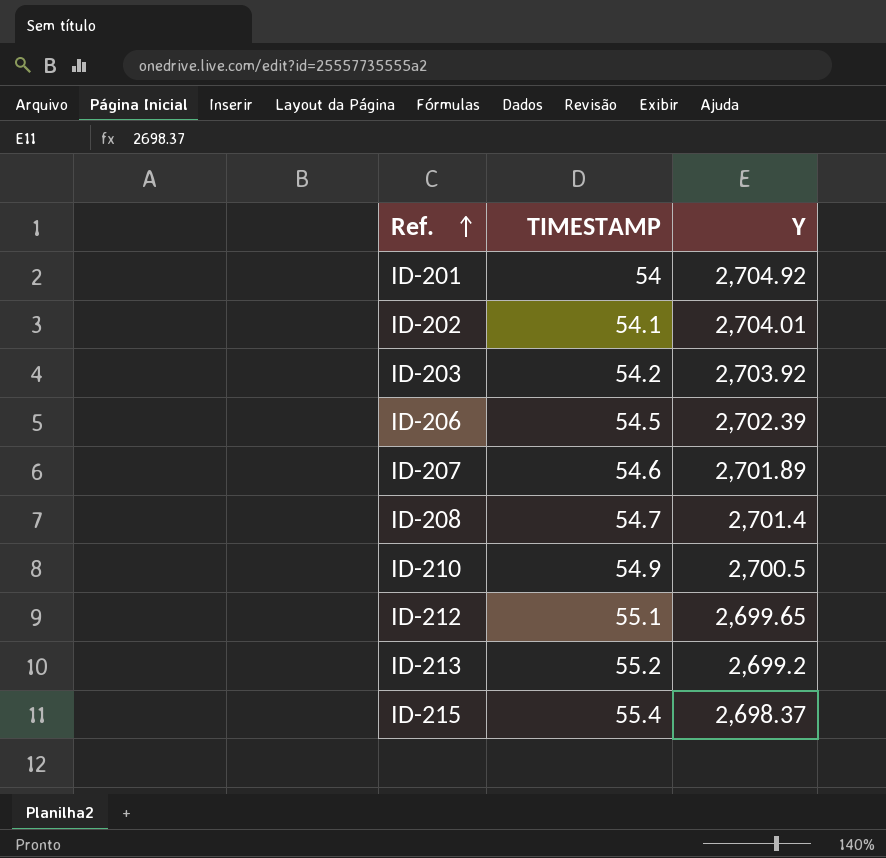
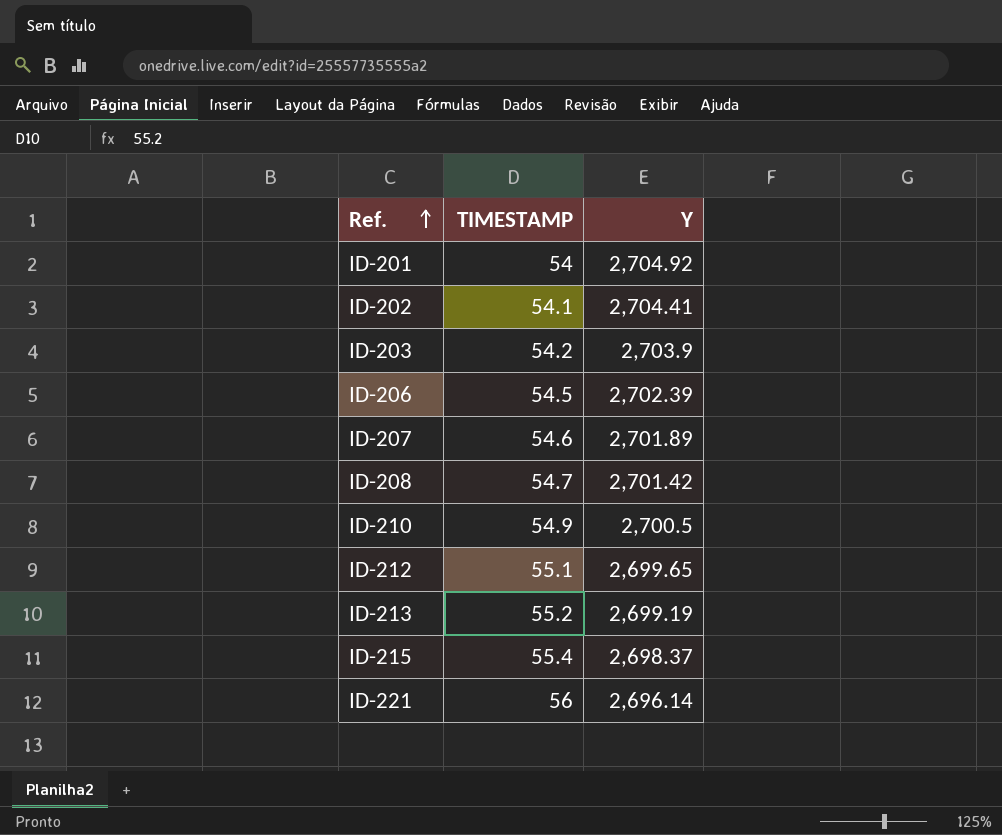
ID-202 | Y: 2,704.01 -> 2,704.41
ID-203 | Y: 2,703.92 -> 2,703.9
ID-208 | Y: 2,701.4 -> 2,701.42
ID-213 | Y: 2,699.2 -> 2,699.19
row ID-221: none -> 56 | 2,696.14

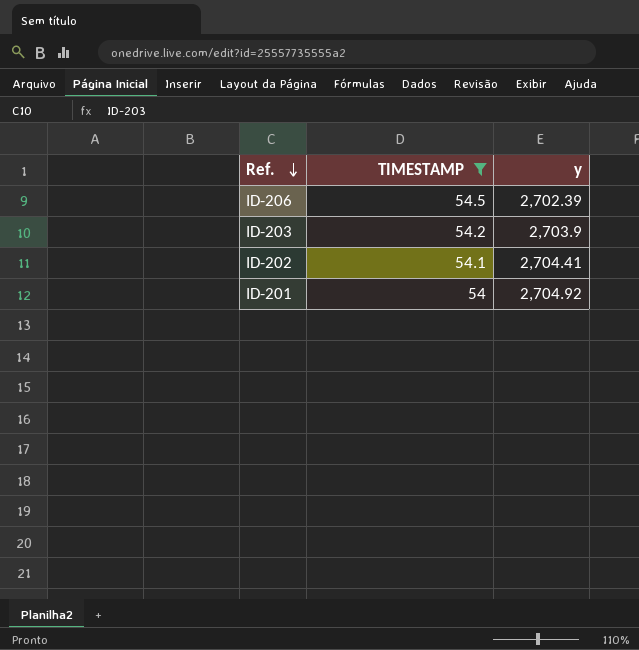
filter: none -> TIMESTAMP <= 54.5
row order: Ref. ascending -> Ref. descending
column name: Y -> y

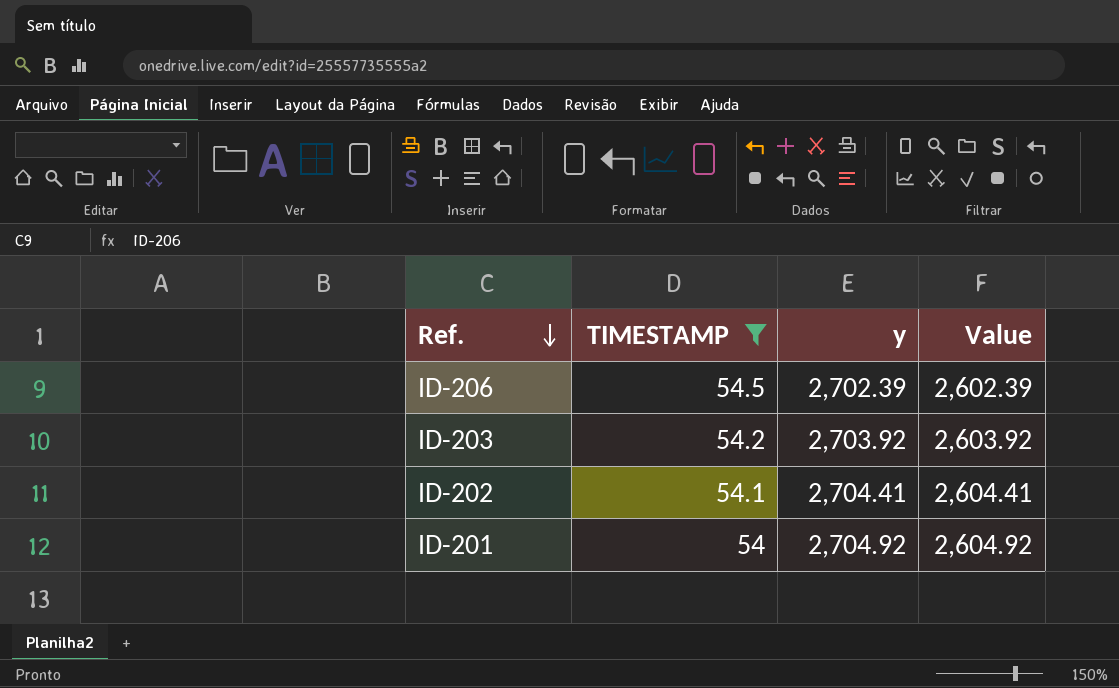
column Value | formula: none -> [y] - 100
ID-203 | y: 2,703.9 -> 2,703.92

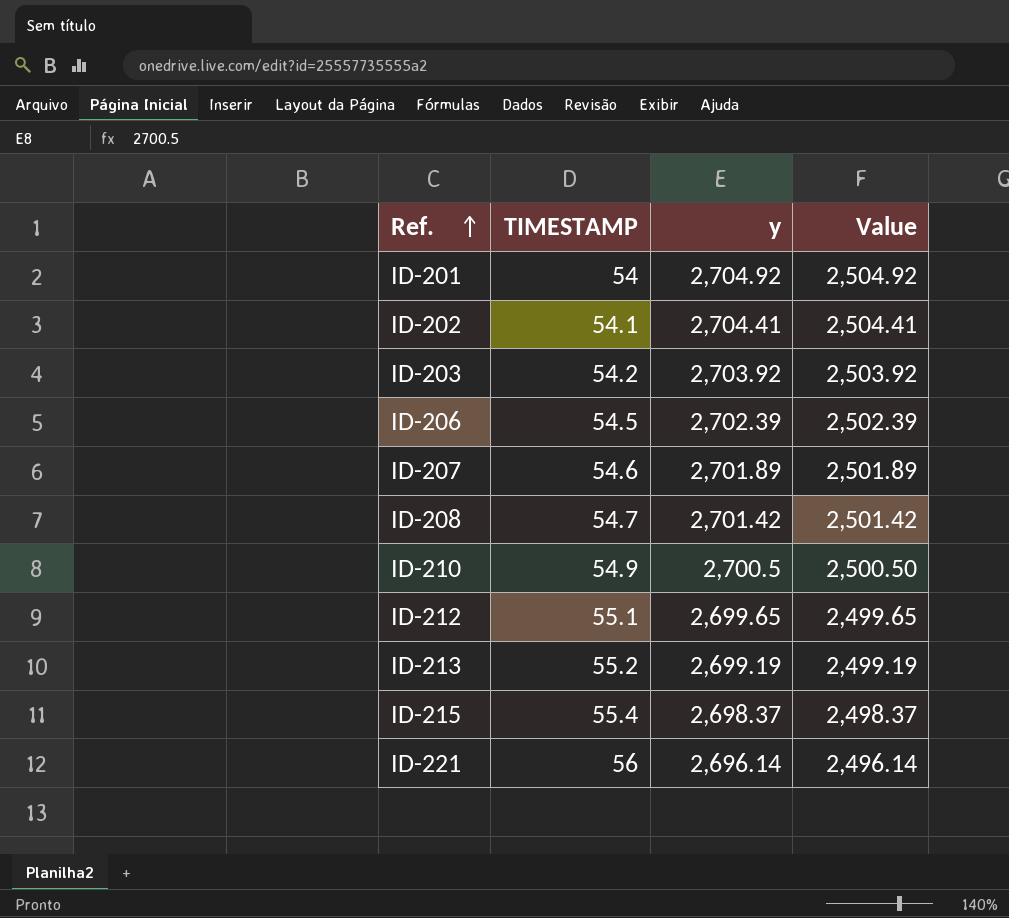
filter: TIMESTAMP <= 54.5 -> none
row order: Ref. descending -> Ref. ascending
column Value | formula: [y] - 100 -> [y] - 200

